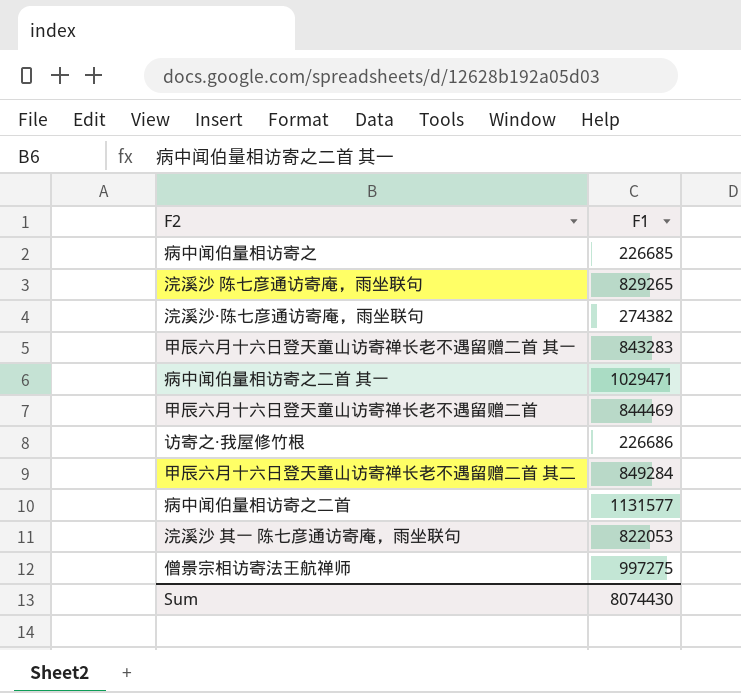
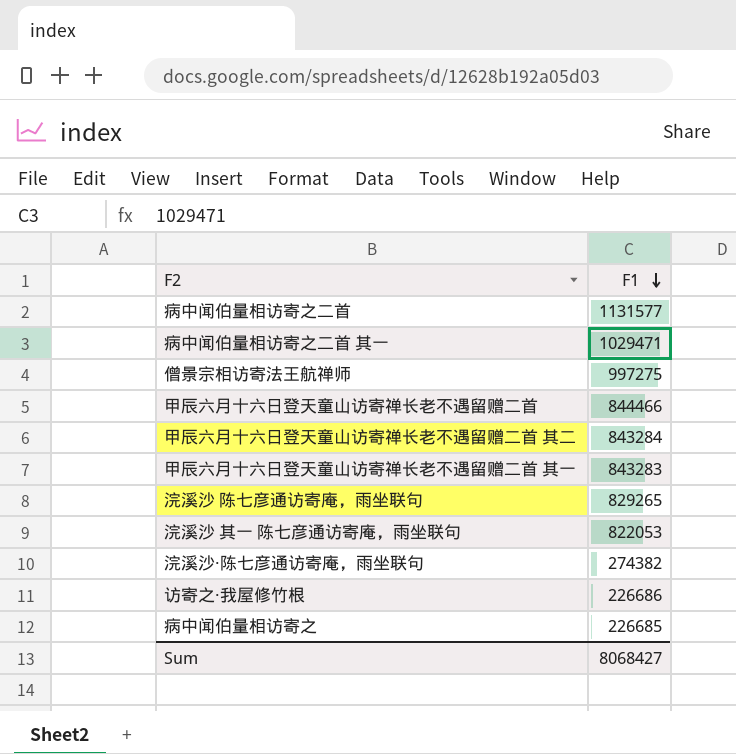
row order: none -> F1 descending
甲辰六月十六日登天童山访寄禅长老不遇留赠二首 | F1: 844469 -> 844466
甲辰六月十六日登天童山访寄禅长老不遇留赠二首 其二 | F1: 849284 -> 843284
Sum | F1: 8074430 -> 8068427

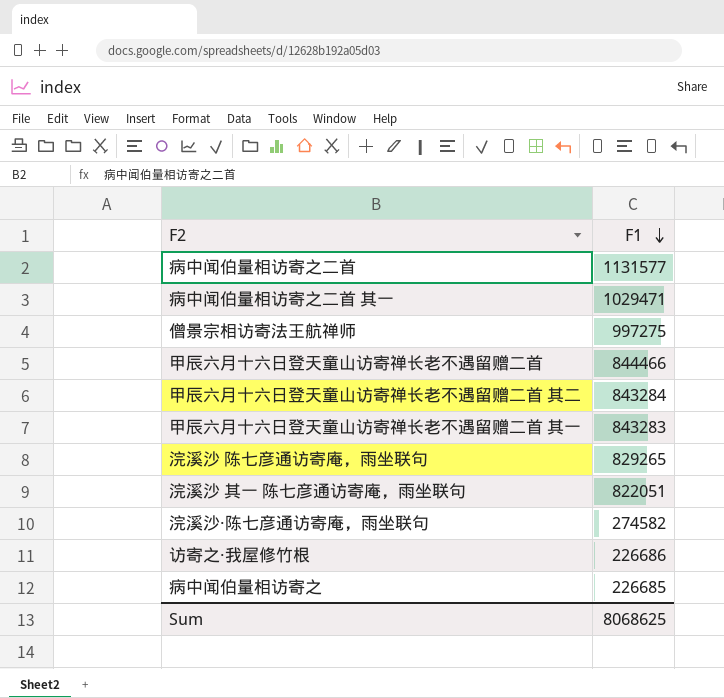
浣溪沙 其一 陈七彦通访寄庵，雨坐联句 | F1: 822053 -> 822051
浣溪沙·陈七彦通访寄庵，雨坐联句 | F1: 274382 -> 274582
Sum | F1: 8068427 -> 8068625

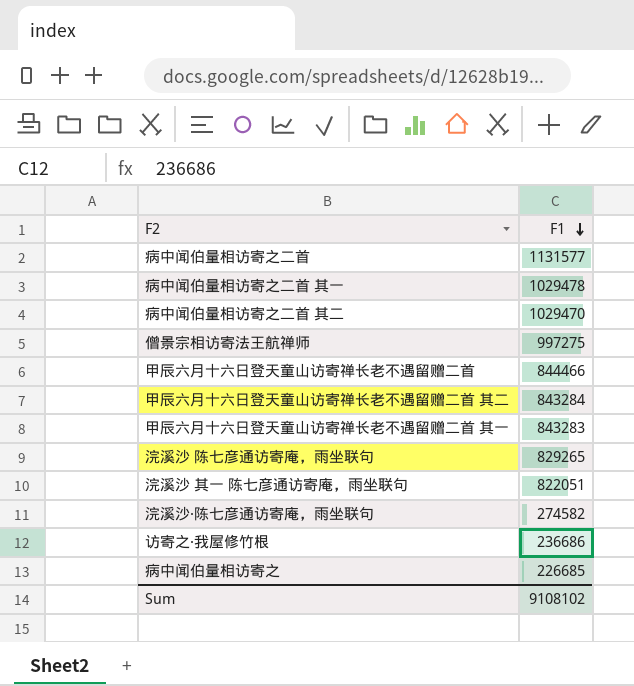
病中闻伯量相访寄之二首 其一 | F1: 1029471 -> 1029478
row 病中闻伯量相访寄之二首 其二: none -> 1029470
访寄之·我屋修竹根 | F1: 226686 -> 236686
Sum | F1: 8068625 -> 9108102

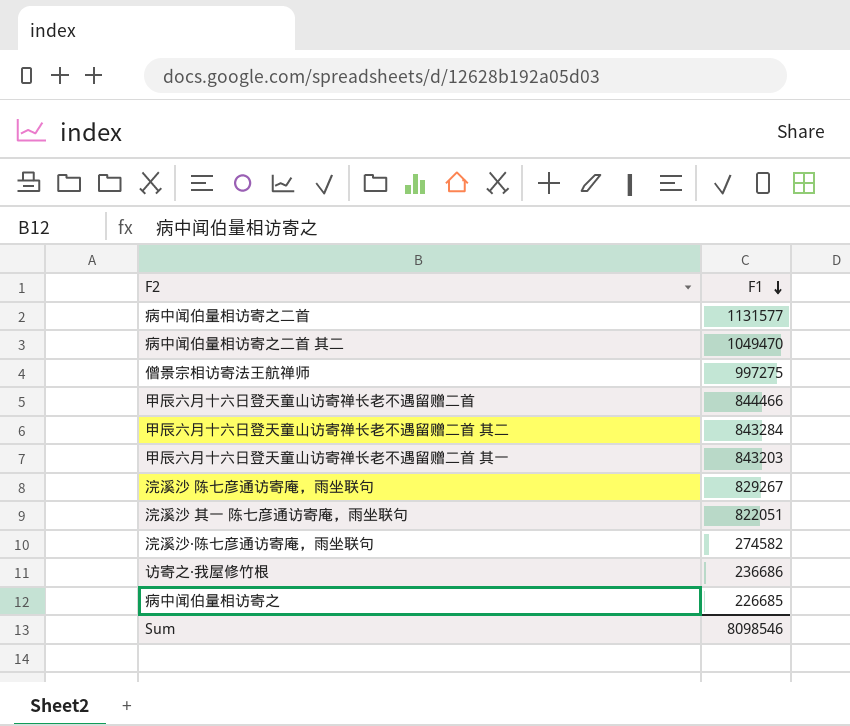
row 病中闻伯量相访寄之二首 其一: 1029478 -> none
病中闻伯量相访寄之二首 其二 | F1: 1029470 -> 1049470
甲辰六月十六日登天童山访寄禅长老不遇留赠二首 其一 | F1: 843283 -> 843203
浣溪沙 陈七彦通访寄庵，雨坐联句 | F1: 829265 -> 829267
Sum | F1: 9108102 -> 8098546

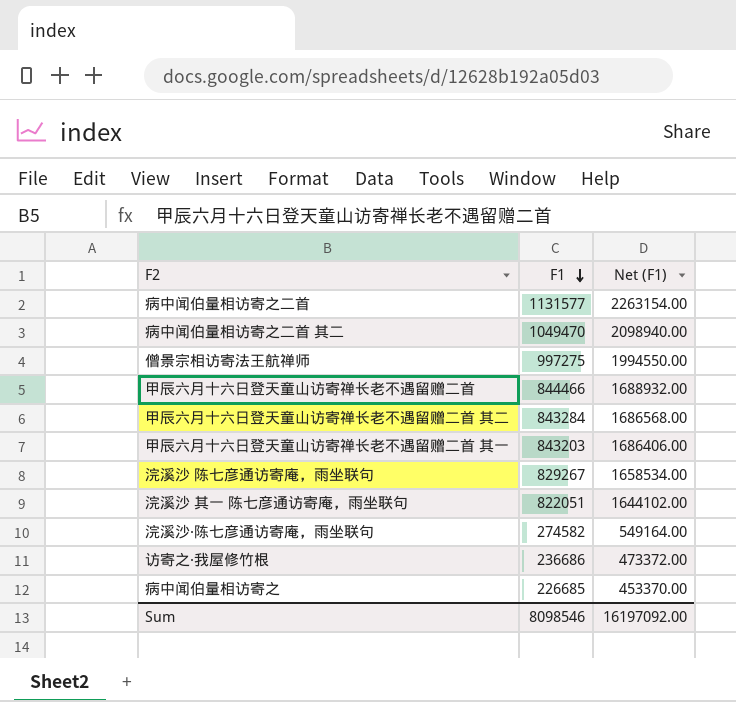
column Net (F1) | formula: none -> [F1] * 2

